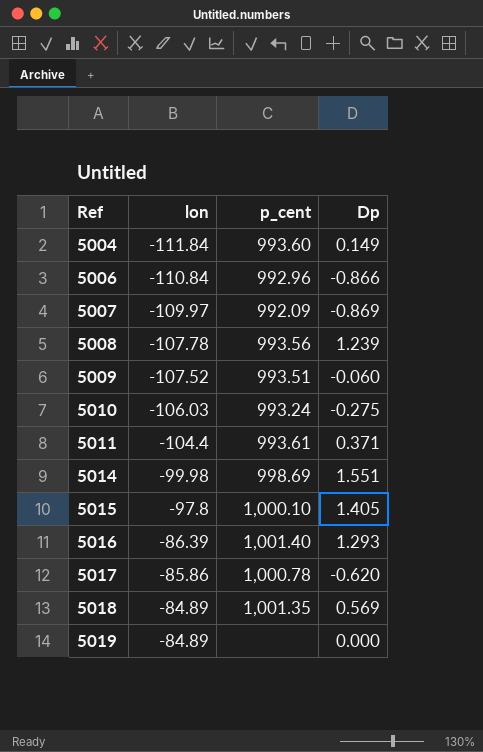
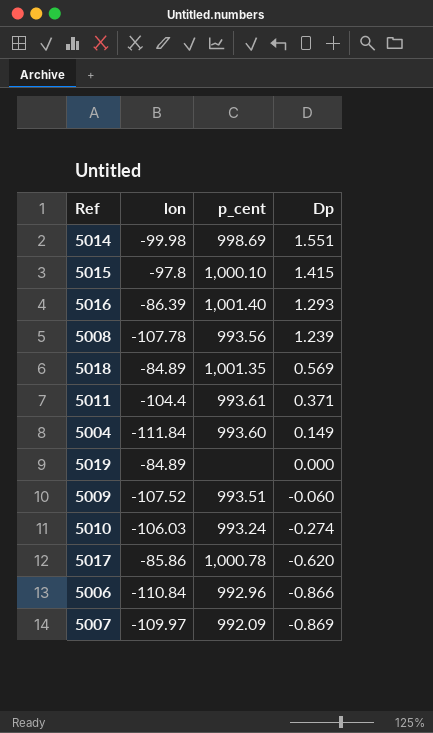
row order: Ref ascending -> Dp descending
5015 | Dp: 1.405 -> 1.415
5010 | Dp: -0.275 -> -0.274

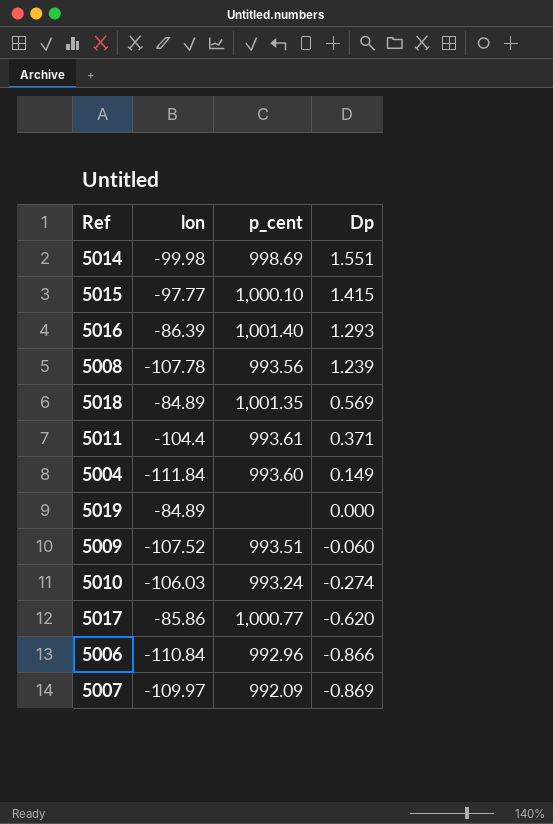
5015 | lon: -97.8 -> -97.77
5017 | p_cent: 1,000.78 -> 1,000.77

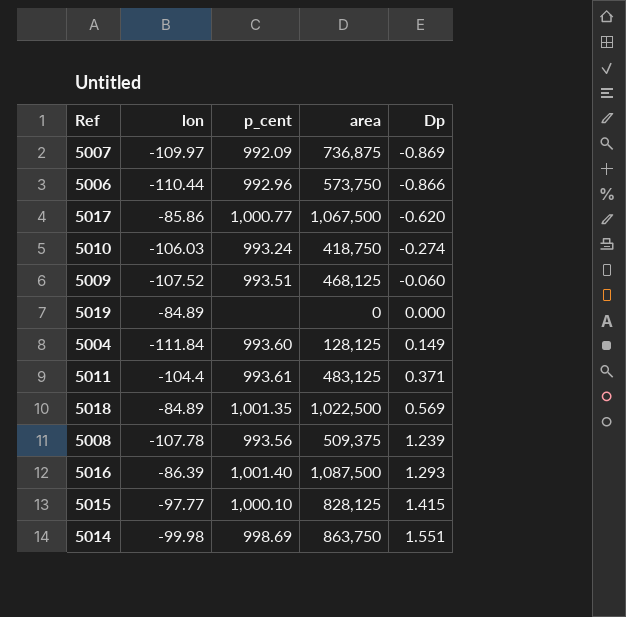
row order: Dp descending -> Dp ascending
column area | position: none -> 4
5006 | lon: -110.84 -> -110.44

